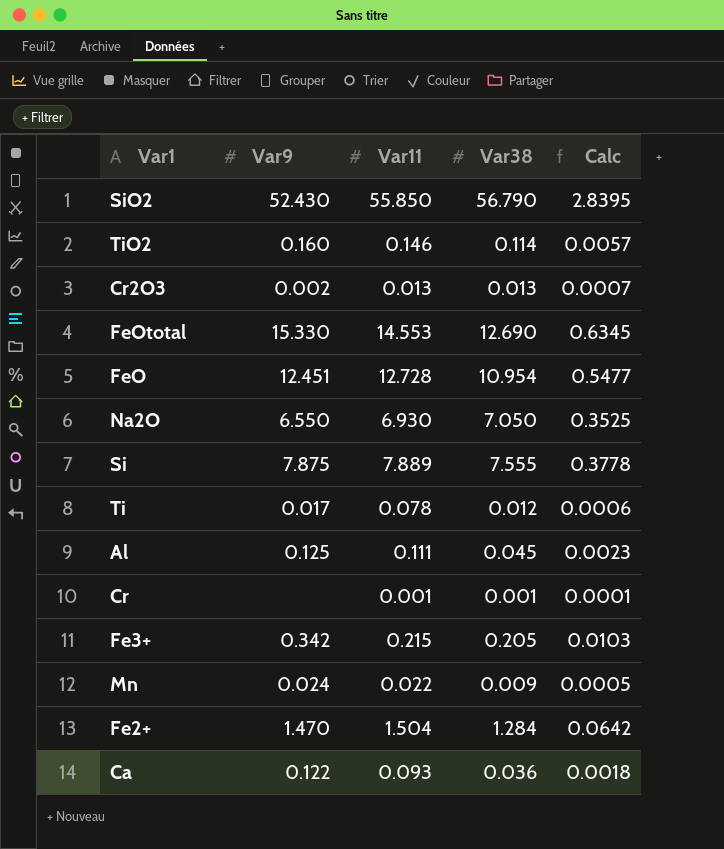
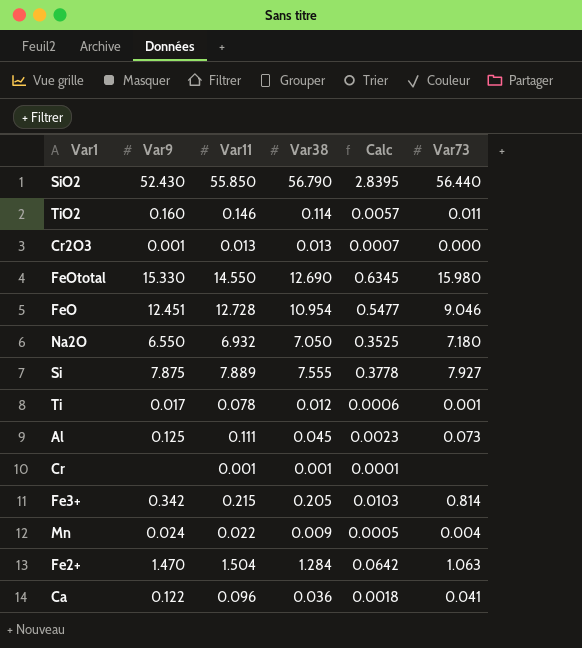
column Var73 | position: none -> 6
Cr2O3 | Var9: 0.002 -> 0.001
FeOtotal | Var11: 14.553 -> 14.550
Na2O | Var11: 6.930 -> 6.932
Ca | Var11: 0.093 -> 0.096

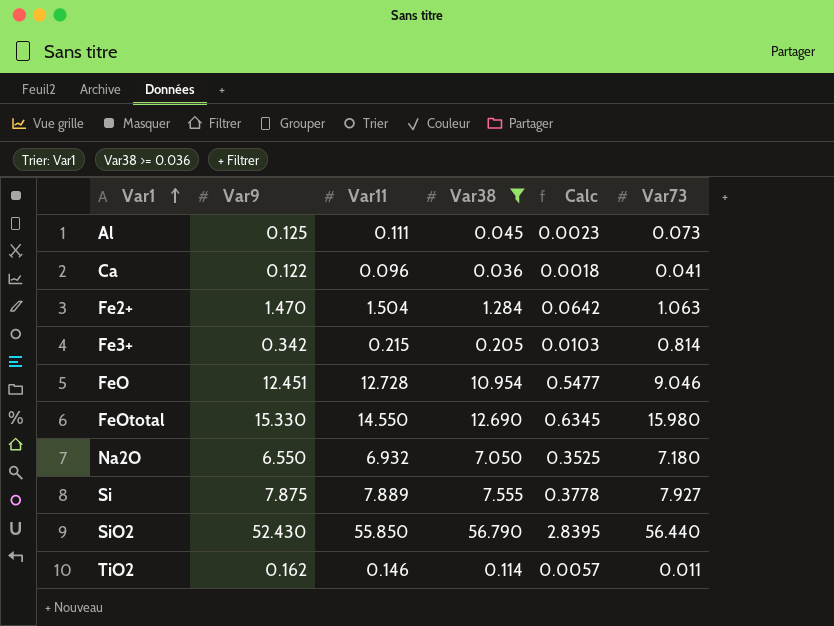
filter: none -> Var38 >= 0.036
row order: none -> Var1 ascending
TiO2 | Var9: 0.160 -> 0.162

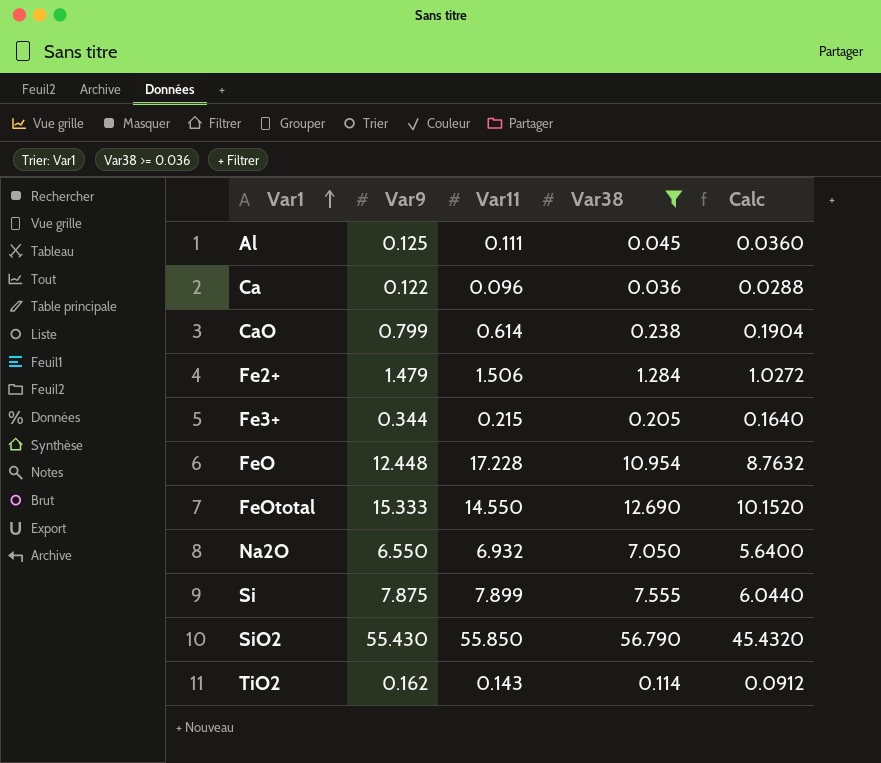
column Var73 | position: 6 -> none
column Calc | formula: [Var38] * 0.05 -> [Var38] * 0.8
row CaO: none -> 0.799 | 0.614 | 0.238 | 0.1904
Fe2+ | Var9: 1.470 -> 1.479
Fe2+ | Var11: 1.504 -> 1.506
Fe3+ | Var9: 0.342 -> 0.344
FeO | Var9: 12.451 -> 12.448
FeO | Var11: 12.728 -> 17.228
FeOtotal | Var9: 15.330 -> 15.333
Si | Var11: 7.889 -> 7.899
SiO2 | Var9: 52.430 -> 55.430
TiO2 | Var11: 0.146 -> 0.143

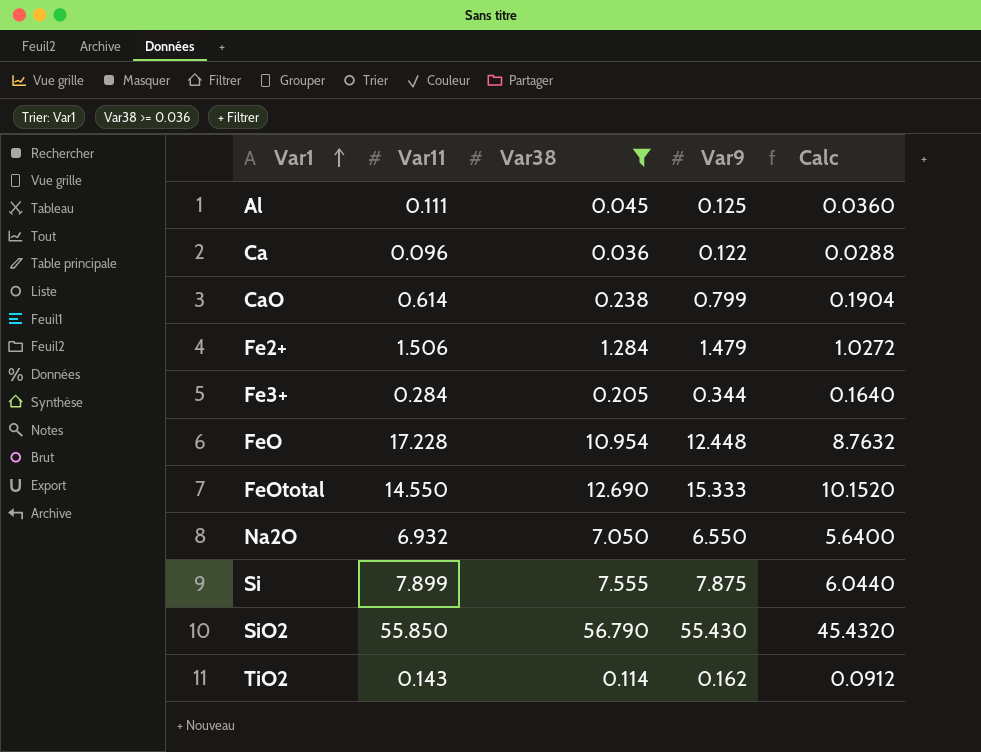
column Var9 | position: 2 -> 4
Fe3+ | Var11: 0.215 -> 0.284

